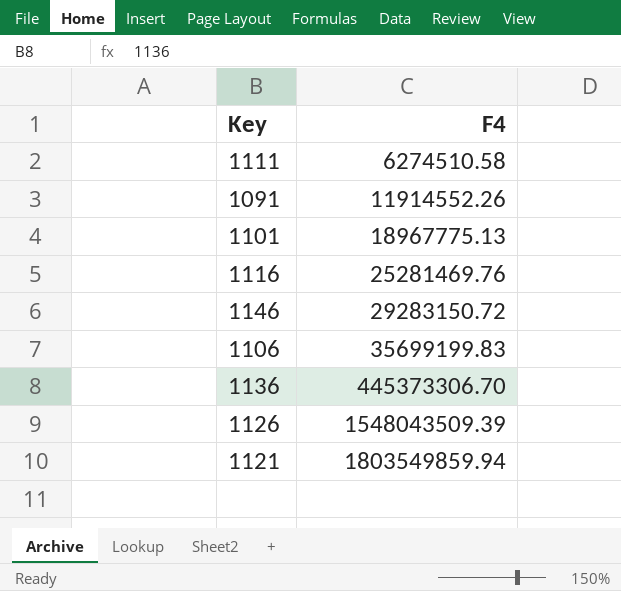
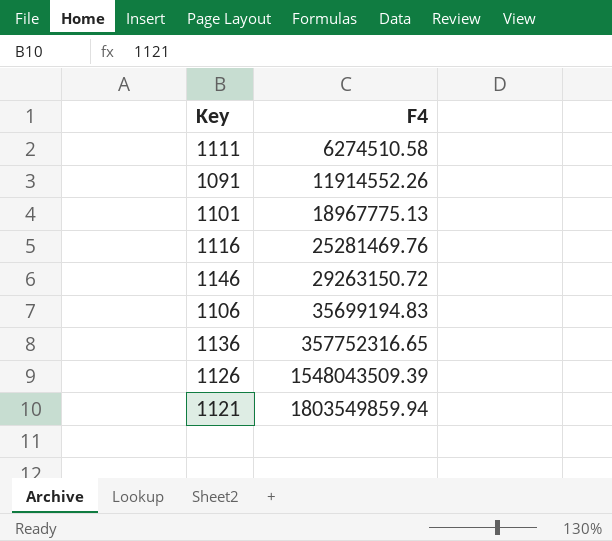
1146 | F4: 29283150.72 -> 29263150.72
1106 | F4: 35699199.83 -> 35699194.83
1136 | F4: 445373306.70 -> 357752316.65

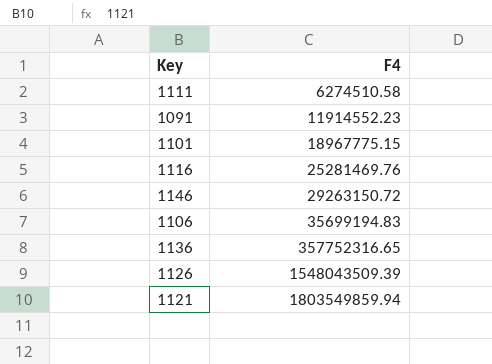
1091 | F4: 11914552.26 -> 11914552.23
1101 | F4: 18967775.13 -> 18967775.15

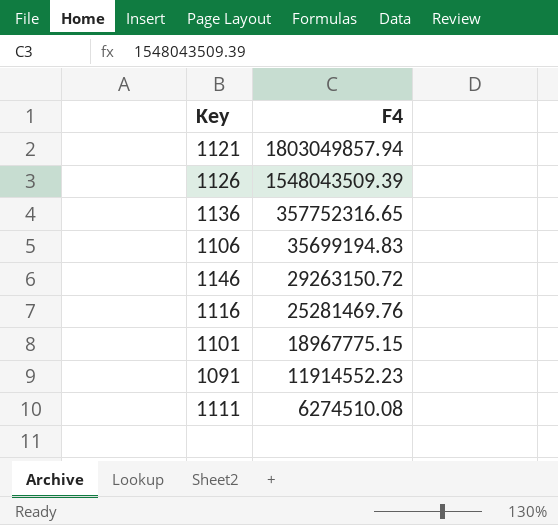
row order: F4 ascending -> F4 descending
1121 | F4: 1803549859.94 -> 1803049857.94
1111 | F4: 6274510.58 -> 6274510.08

